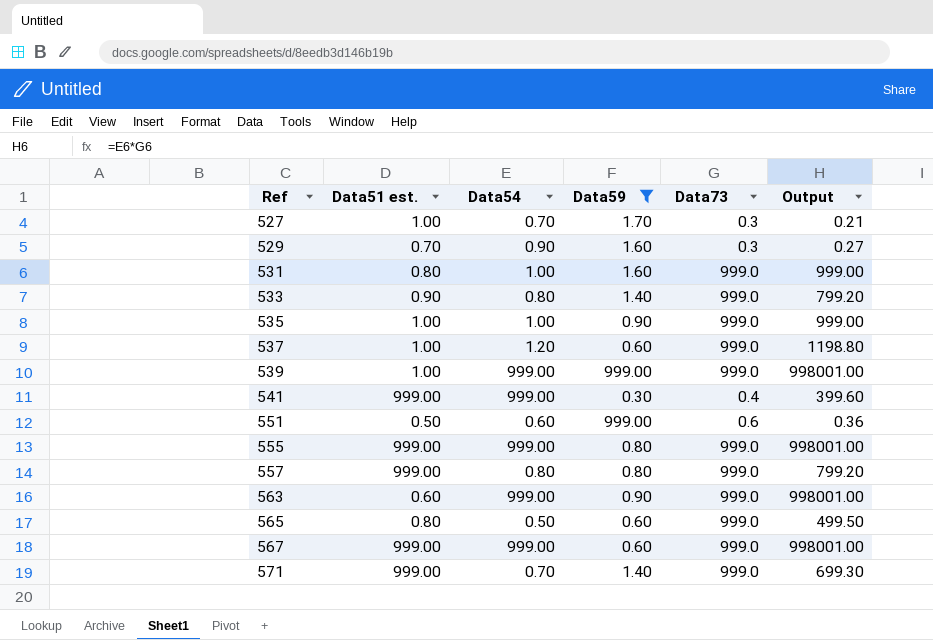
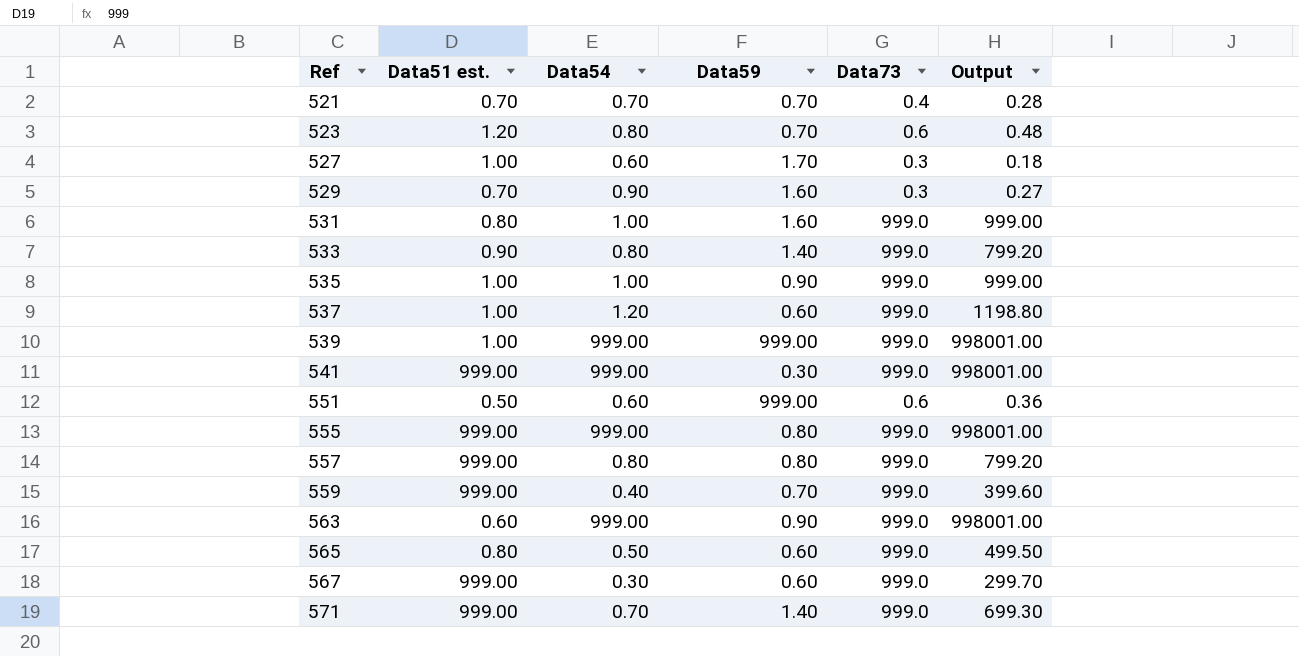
filter: Data59 != 0.70 -> none
527 | Data54: 0.70 -> 0.60
527 | Output: 0.21 -> 0.18
541 | Data73: 0.4 -> 999.0
541 | Output: 399.60 -> 998001.00
567 | Data54: 999.00 -> 0.30
567 | Output: 998001.00 -> 299.70

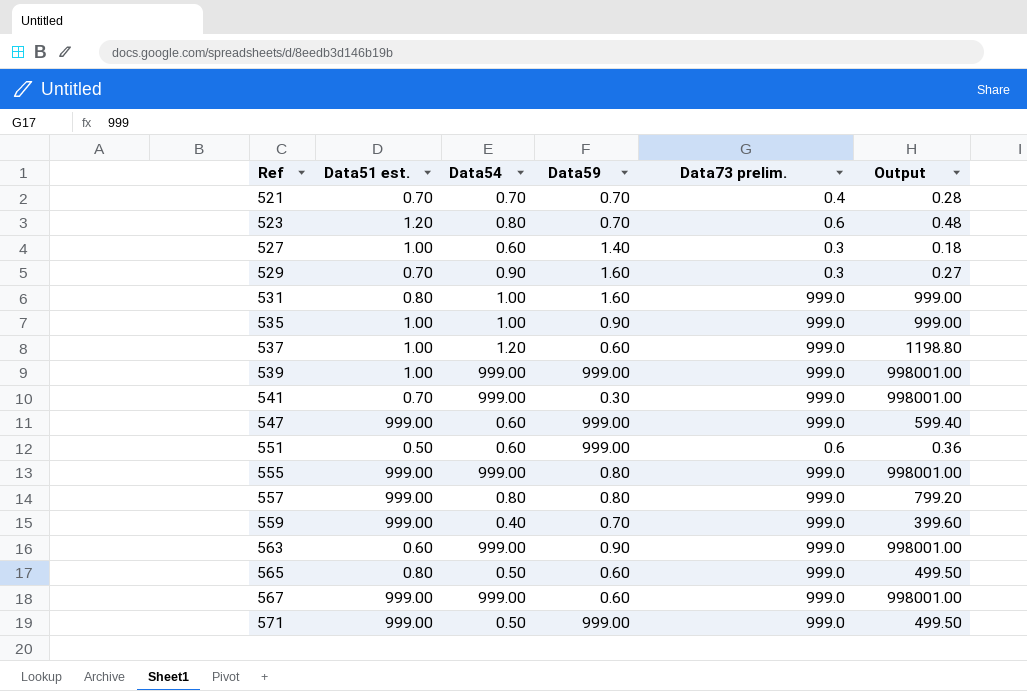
column name: Data73 -> Data73 prelim.
row 533: 0.90 | 0.80 | 1.40 | 999.0 | 799.20 -> none
527 | Data59: 1.70 -> 1.40
541 | Data51 est.: 999.00 -> 0.70
row 547: none -> 999.00 | 0.60 | 999.00 | 999.0 | 599.40
567 | Data54: 0.30 -> 999.00
567 | Output: 299.70 -> 998001.00
571 | Data54: 0.70 -> 0.50
571 | Data59: 1.40 -> 999.00
571 | Output: 699.30 -> 499.50

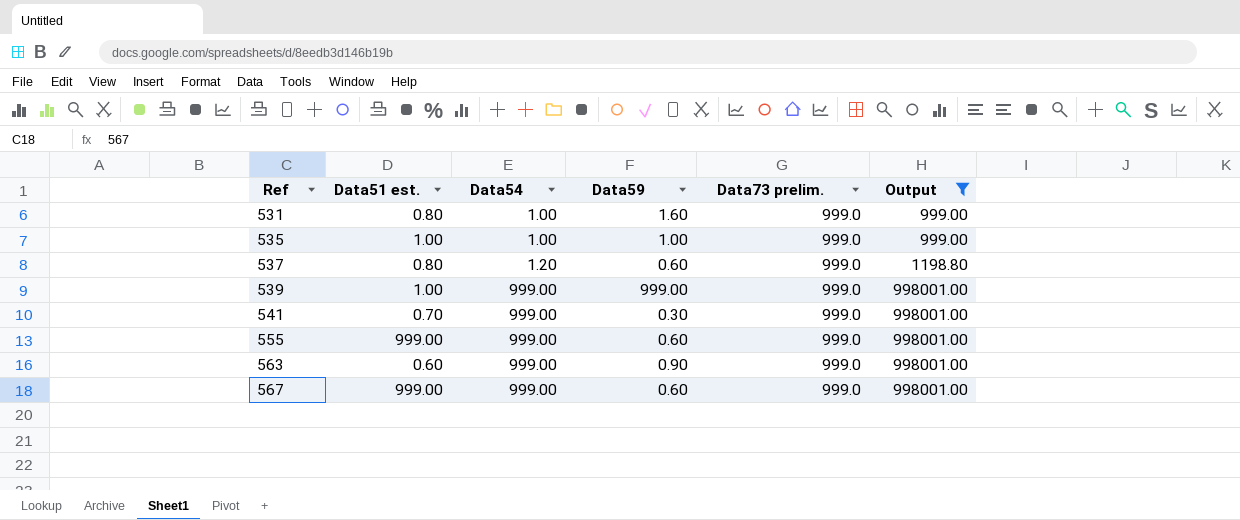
filter: none -> Output >= 999.00
535 | Data59: 0.90 -> 1.00
537 | Data51 est.: 1.00 -> 0.80
555 | Data59: 0.80 -> 0.60

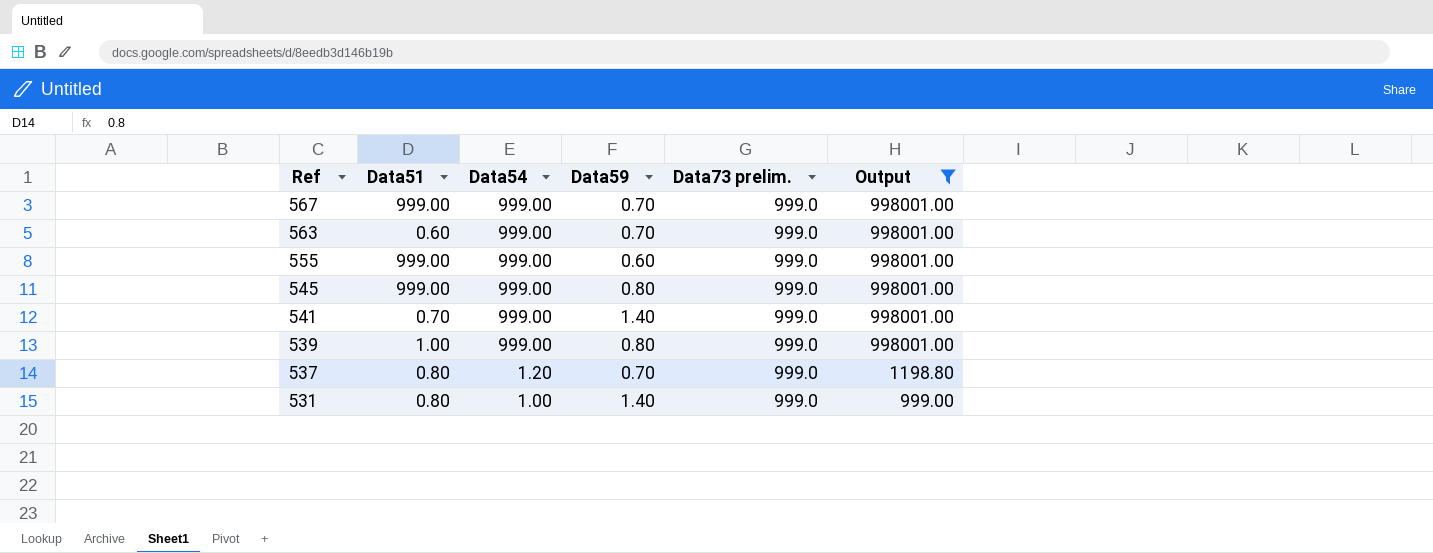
row order: Ref ascending -> Ref descending
column name: Data51 est. -> Data51
row 535: 1.00 | 1.00 | 1.00 | 999.0 | 999.00 -> none
567 | Data59: 0.60 -> 0.70
563 | Data59: 0.90 -> 0.70
row 545: none -> 999.00 | 999.00 | 0.80 | 999.0 | 998001.00
541 | Data59: 0.30 -> 1.40
539 | Data59: 999.00 -> 0.80
537 | Data59: 0.60 -> 0.70
531 | Data59: 1.60 -> 1.40

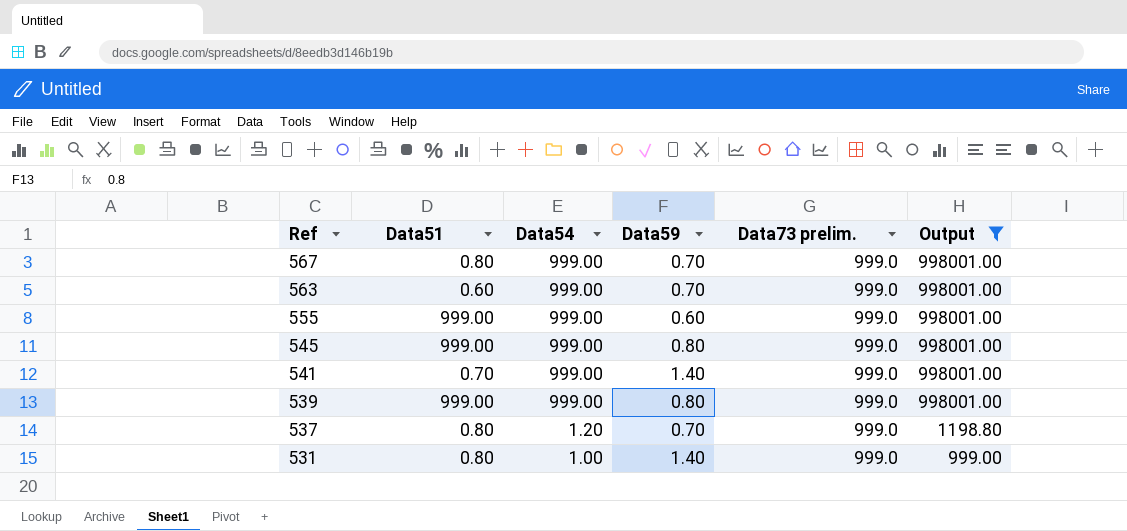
567 | Data51: 999.00 -> 0.80
539 | Data51: 1.00 -> 999.00

